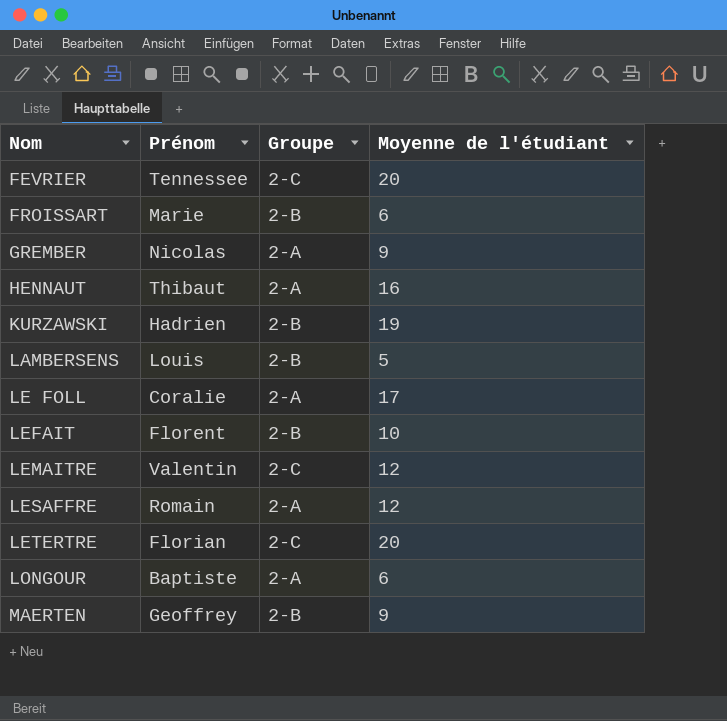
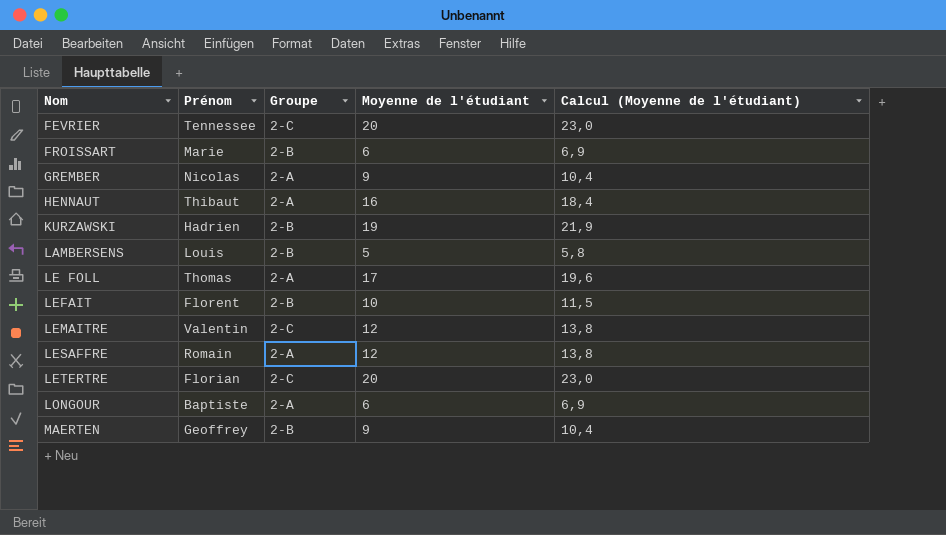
column Calcul (Moyenne de l'étudiant) | formula: none -> [Moyenne de l'étudiant] * 1,15
LE FOLL | Prénom: Coralie -> Thomas

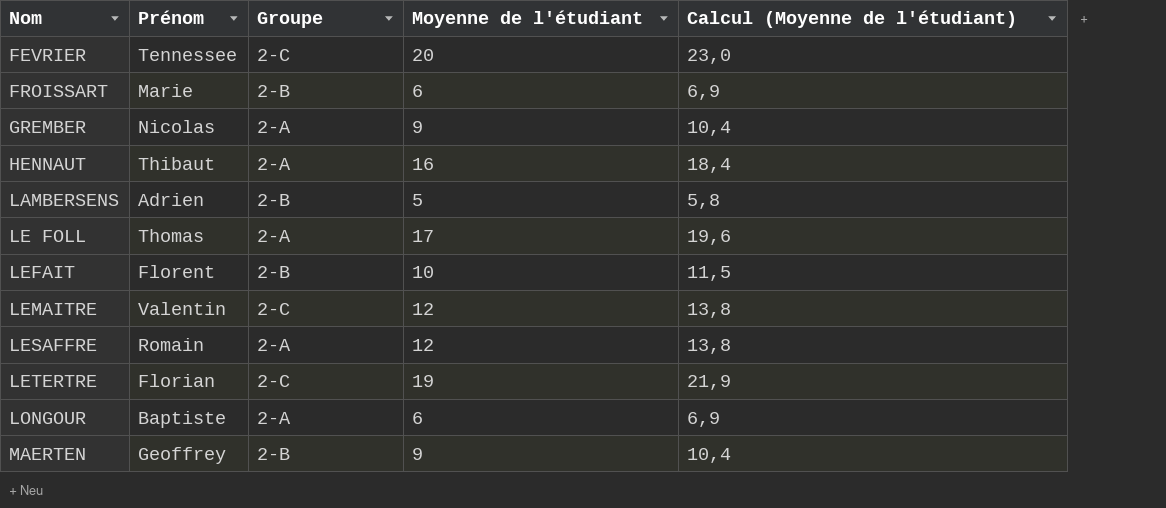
row KURZAWSKI: Hadrien | 2-B | 19 | 21,9 -> none
LAMBERSENS | Prénom: Louis -> Adrien
LETERTRE | Moyenne de l'étudiant: 20 -> 19
LETERTRE | Calcul (Moyenne de l'étudiant): 23,0 -> 21,9

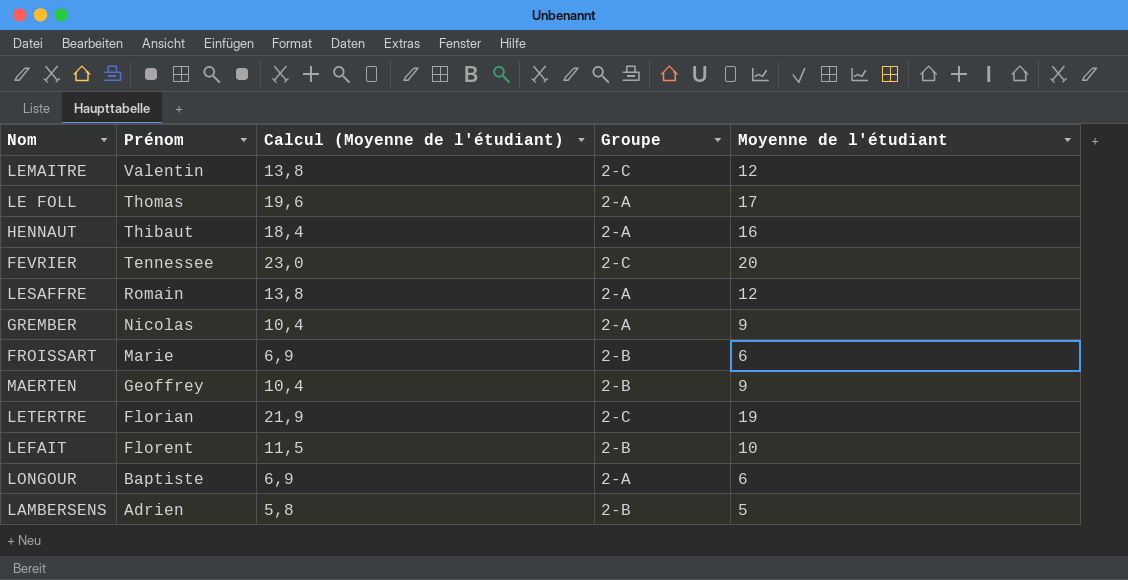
row order: Nom ascending -> Prénom descending
column Calcul (Moyenne de l'étudiant) | position: 5 -> 3

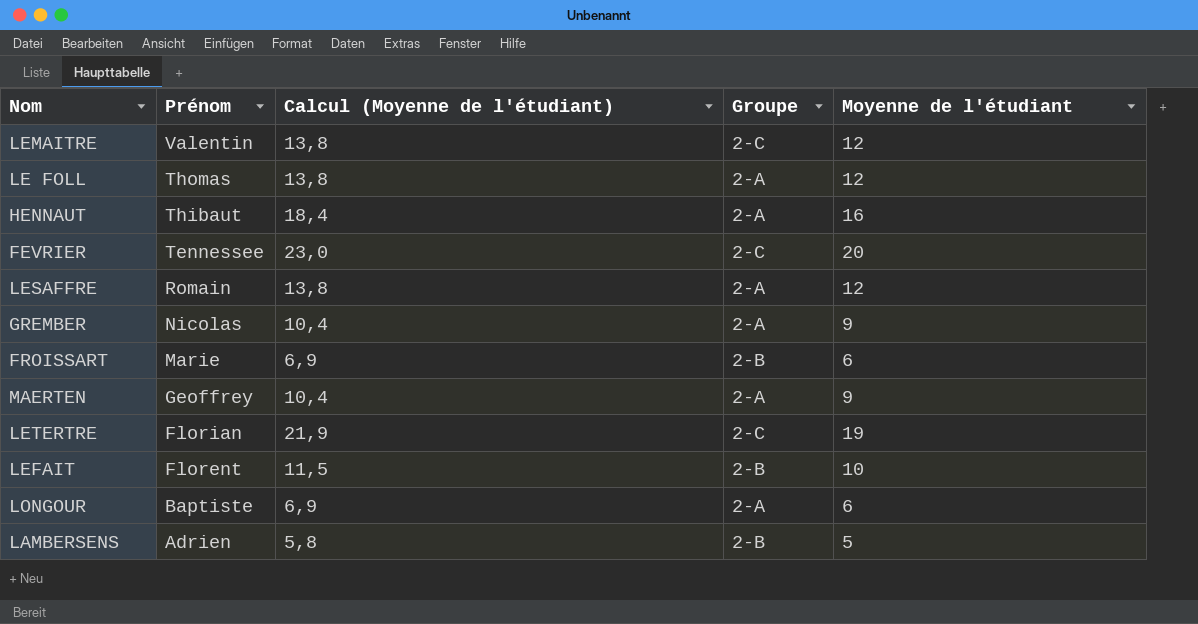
LE FOLL | Calcul (Moyenne de l'étudiant): 19,6 -> 13,8
LE FOLL | Moyenne de l'étudiant: 17 -> 12
MAERTEN | Groupe: 2-B -> 2-A

